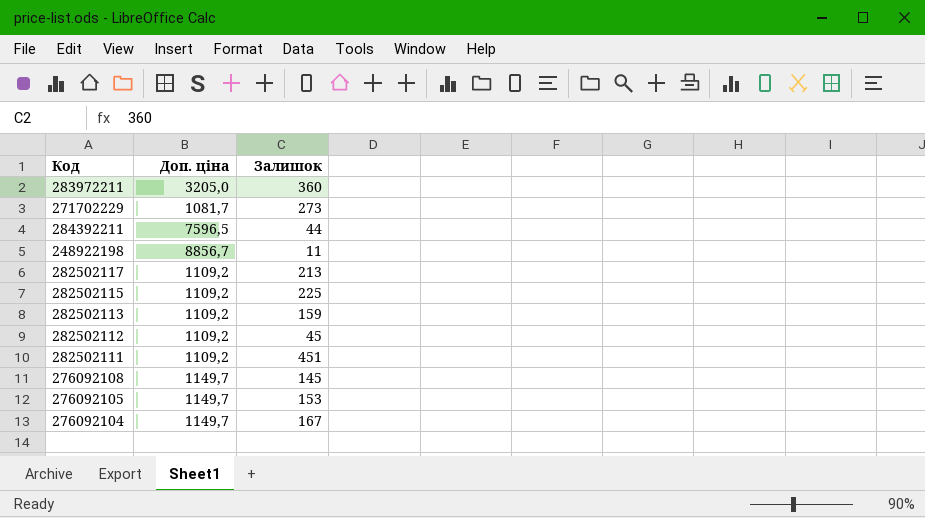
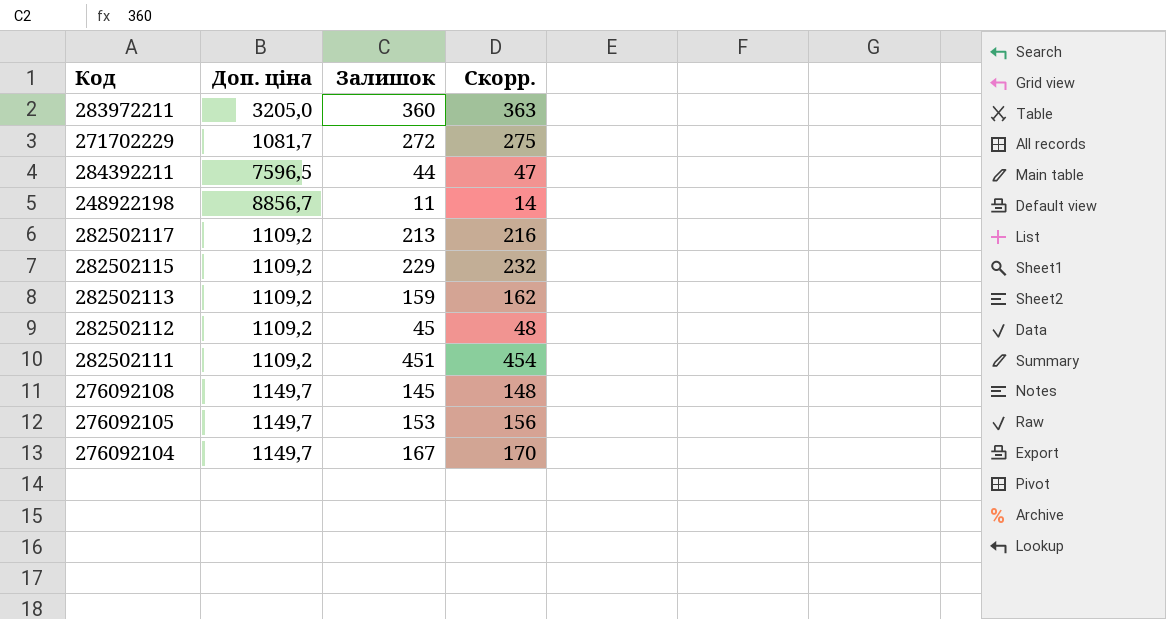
column Скорр. | formula: none -> [Залишок] + 3
271702229 | Залишок: 273 -> 272
282502115 | Залишок: 225 -> 229

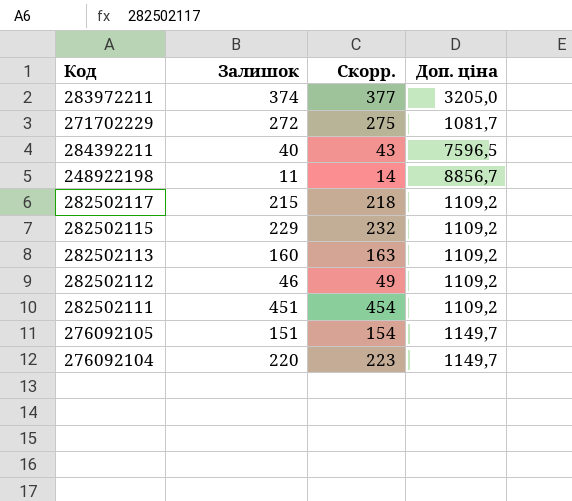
column Доп. ціна | position: 2 -> 4
row 276092108: 1149,7 | 145 | 148 -> none
283972211 | Залишок: 360 -> 374
283972211 | Скорр.: 363 -> 377
284392211 | Залишок: 44 -> 40
284392211 | Скорр.: 47 -> 43
282502117 | Залишок: 213 -> 215
282502117 | Скорр.: 216 -> 218
282502113 | Залишок: 159 -> 160
282502113 | Скорр.: 162 -> 163
282502112 | Залишок: 45 -> 46
282502112 | Скорр.: 48 -> 49
276092105 | Залишок: 153 -> 151
276092105 | Скорр.: 156 -> 154
276092104 | Залишок: 167 -> 220
276092104 | Скорр.: 170 -> 223

